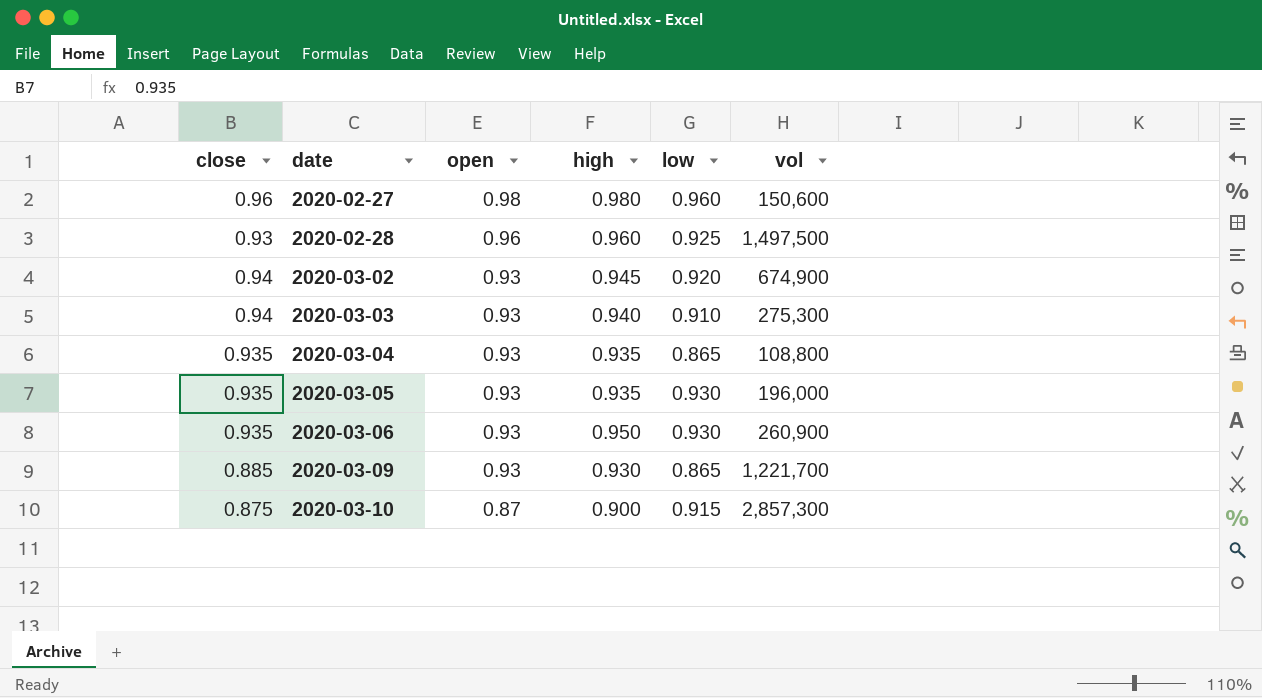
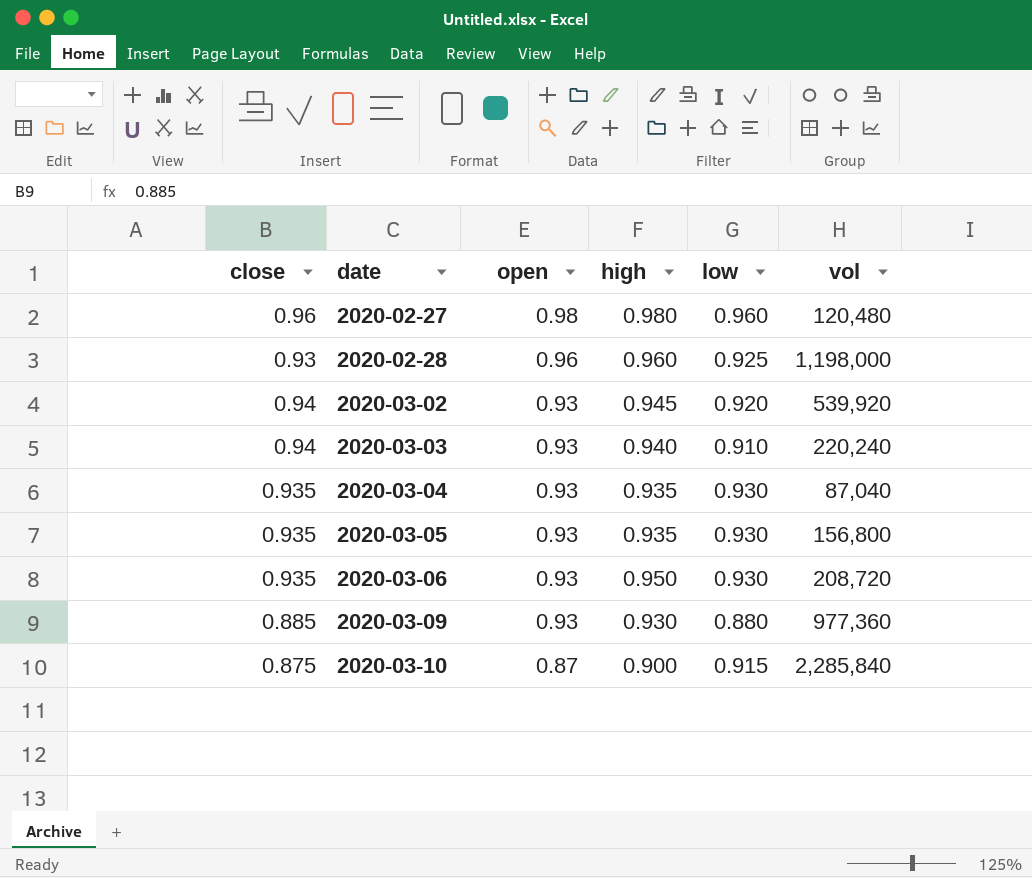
2020-02-27 | vol: 150,600 -> 120,480
2020-02-28 | vol: 1,497,500 -> 1,198,000
2020-03-02 | vol: 674,900 -> 539,920
2020-03-03 | vol: 275,300 -> 220,240
2020-03-04 | low: 0.865 -> 0.930
2020-03-04 | vol: 108,800 -> 87,040
2020-03-05 | vol: 196,000 -> 156,800
2020-03-06 | vol: 260,900 -> 208,720
2020-03-09 | low: 0.865 -> 0.880
2020-03-09 | vol: 1,221,700 -> 977,360
2020-03-10 | vol: 2,857,300 -> 2,285,840

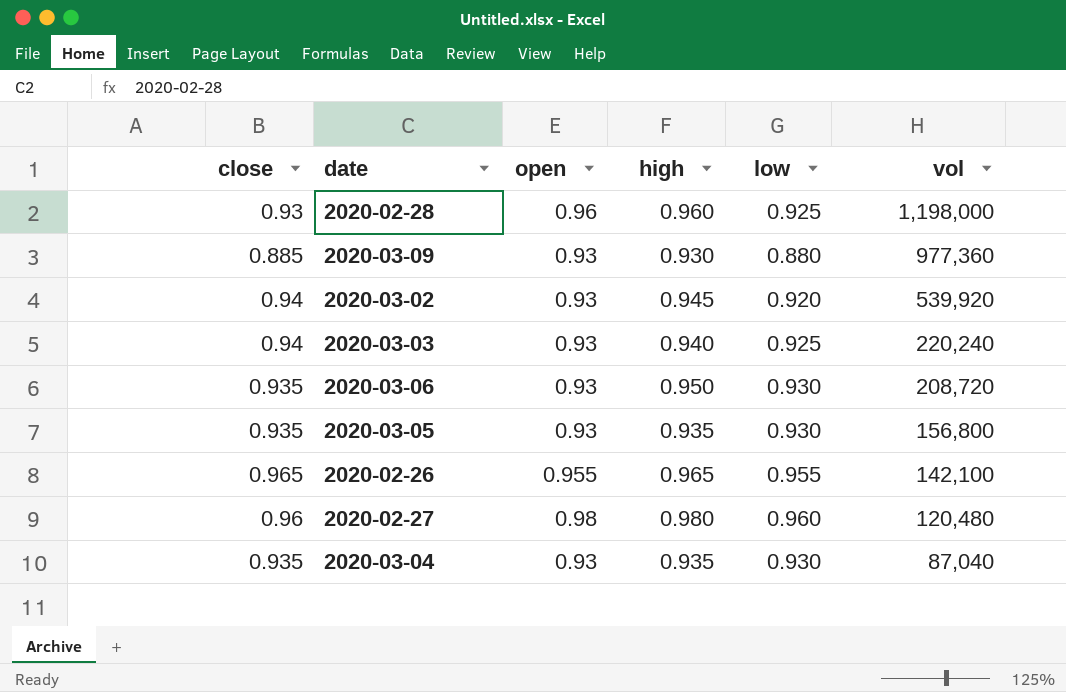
row order: date ascending -> vol descending
row 2020-03-10: 0.875 | 0.87 | 0.900 | 0.915 | 2,285,840 -> none
2020-03-03 | low: 0.910 -> 0.925
row 2020-02-26: none -> 0.965 | 0.955 | 0.965 | 0.955 | 142,100

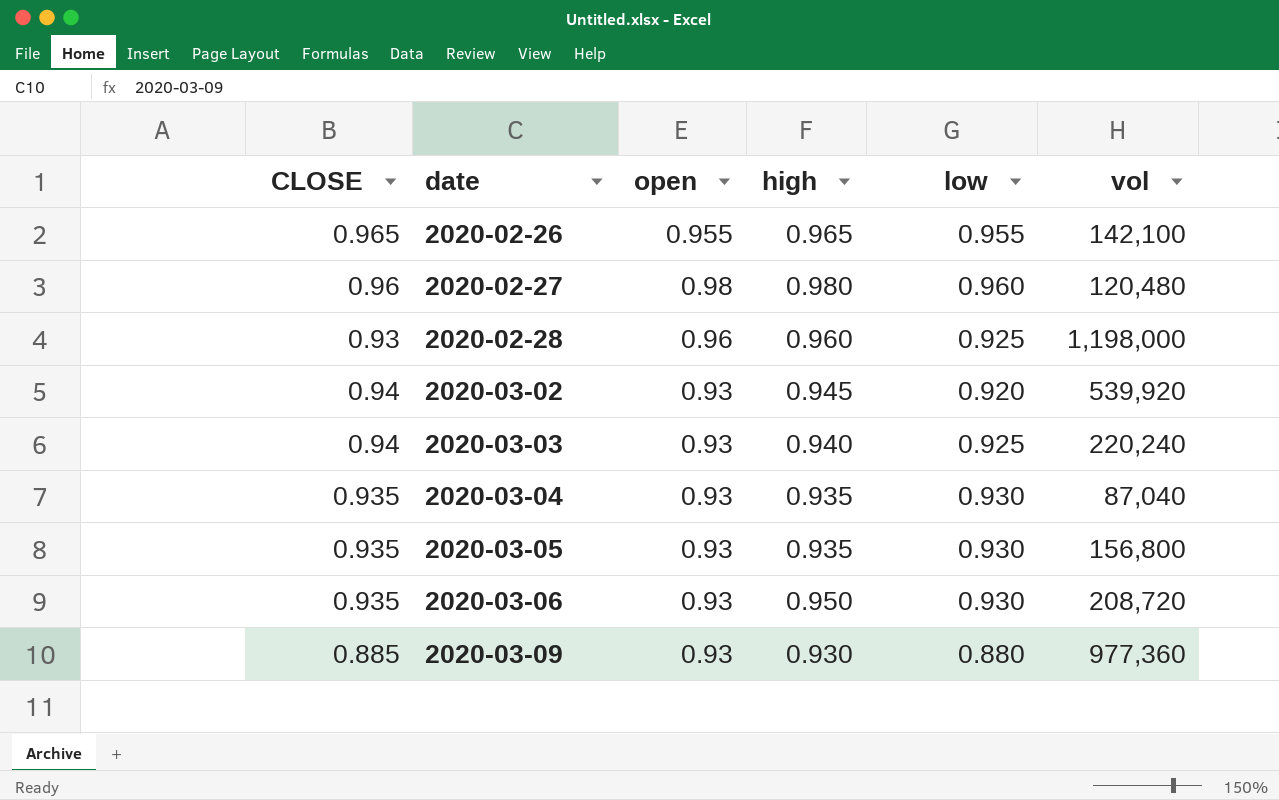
row order: vol descending -> date ascending
column name: close -> CLOSE

